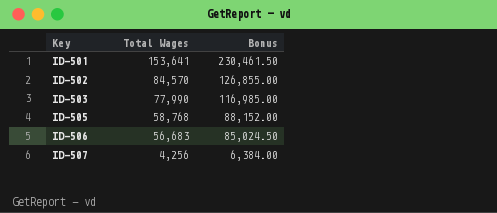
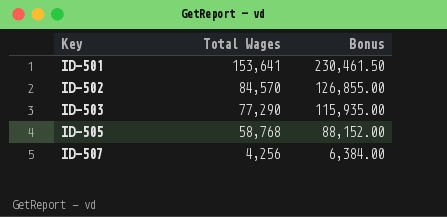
row ID-506: 56,683 | 85,024.50 -> none
ID-503 | Total Wages: 77,990 -> 77,290
ID-503 | Bonus: 116,985.00 -> 115,935.00

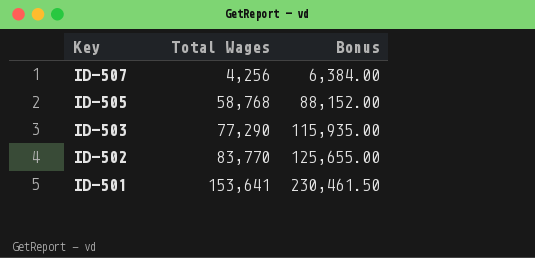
row order: Key ascending -> Key descending
ID-502 | Total Wages: 84,570 -> 83,770
ID-502 | Bonus: 126,855.00 -> 125,655.00

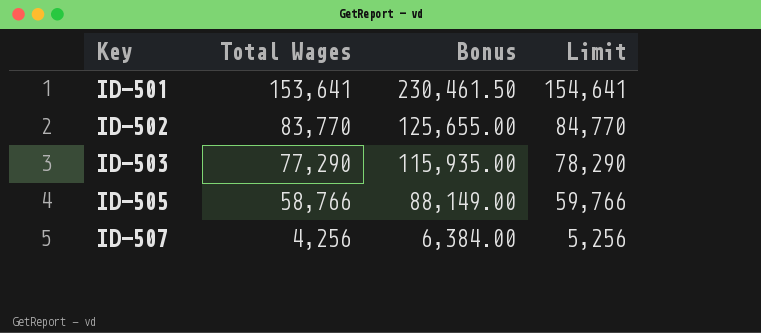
row order: Key descending -> Key ascending
column Limit | formula: none -> [Total Wages] + 1000
ID-505 | Total Wages: 58,768 -> 58,766
ID-505 | Bonus: 88,152.00 -> 88,149.00

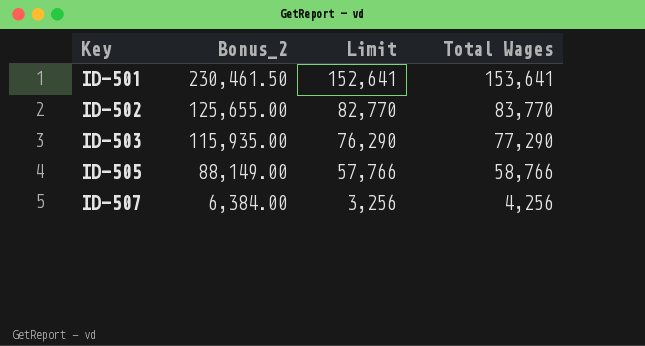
column name: Bonus -> Bonus_2
column Limit | formula: [Total Wages] + 1000 -> [Total Wages] - 1000
column Total Wages | position: 2 -> 4

